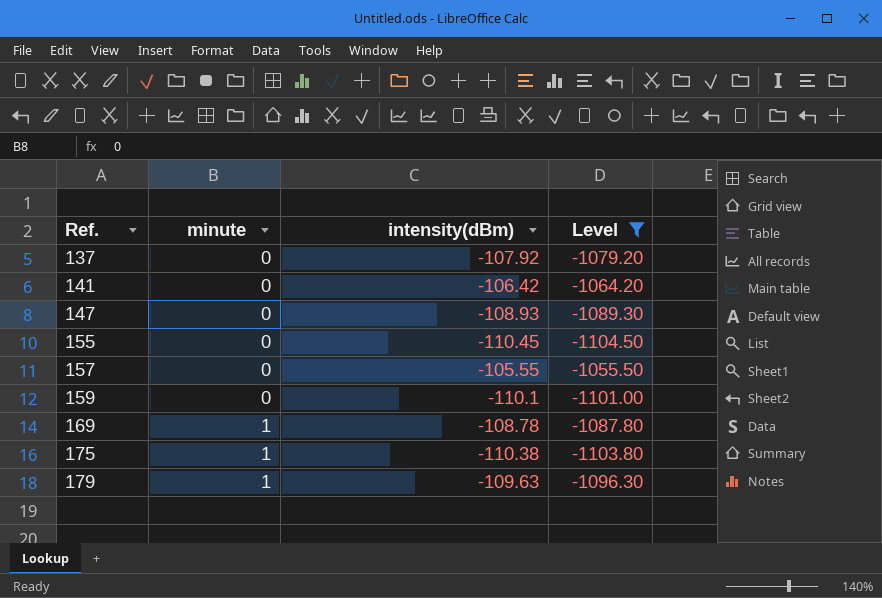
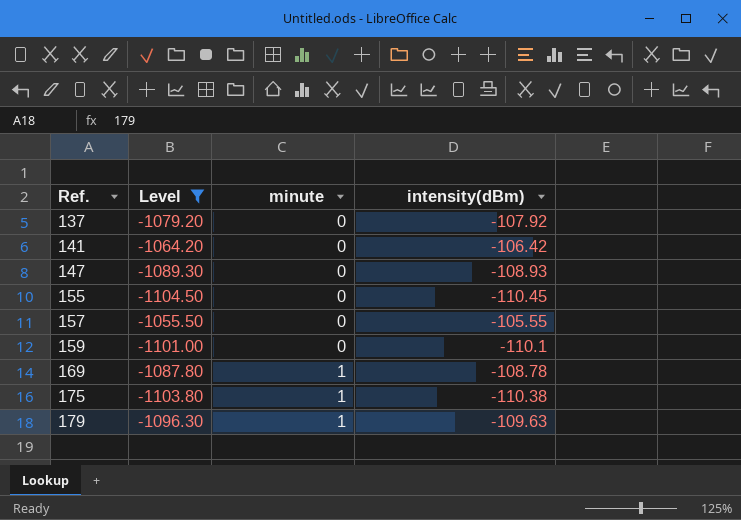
column Level | position: 4 -> 2

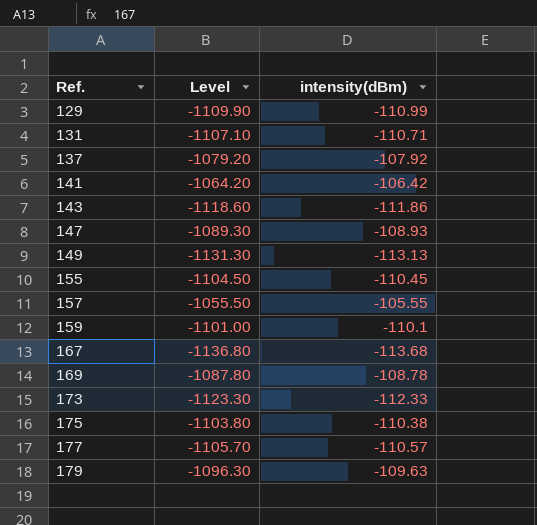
filter: Level >= -1104.50 -> none
column minute | position: 3 -> none

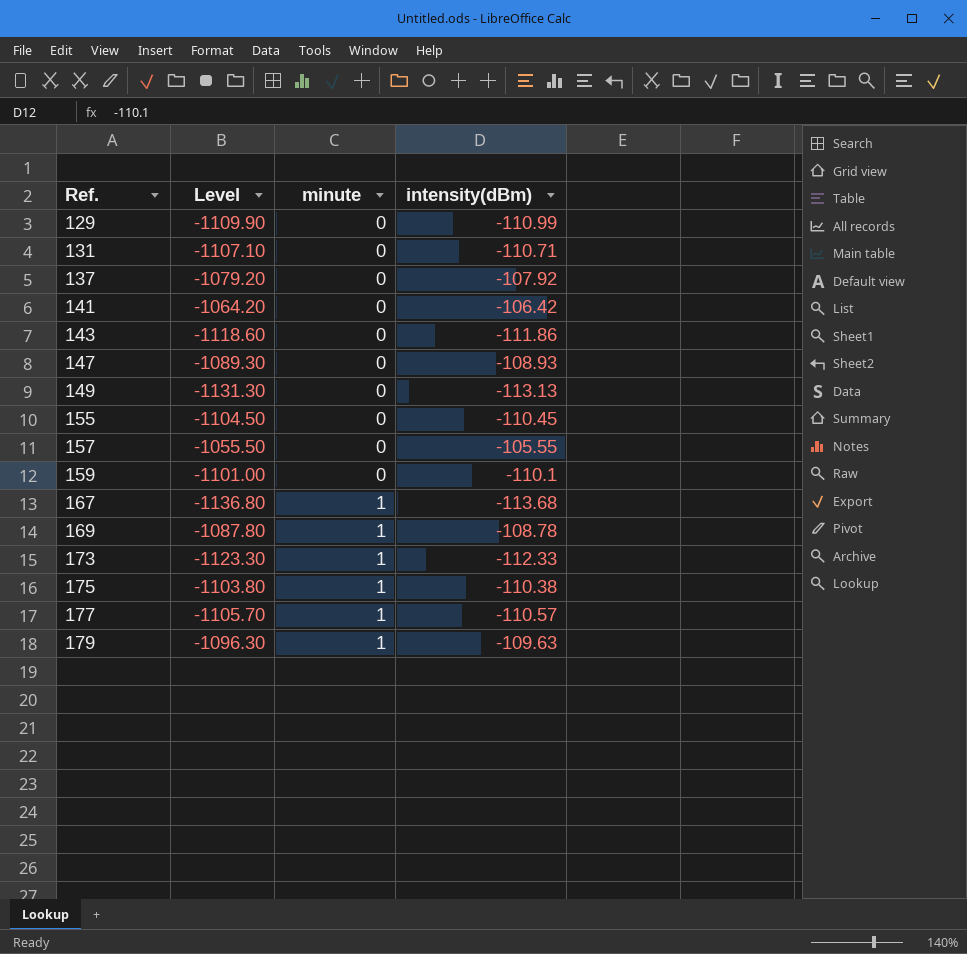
column minute | position: none -> 3

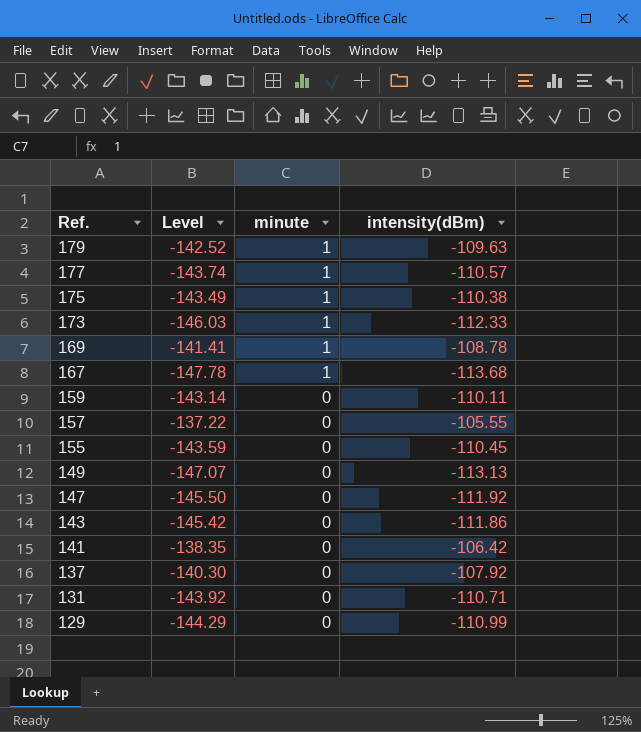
row order: Ref. ascending -> Ref. descending
column Level | formula: [intensity(dBm)] * 10 -> [intensity(dBm)] * 1.3
159 | intensity(dBm): -110.1 -> -110.11
147 | intensity(dBm): -108.93 -> -111.92

